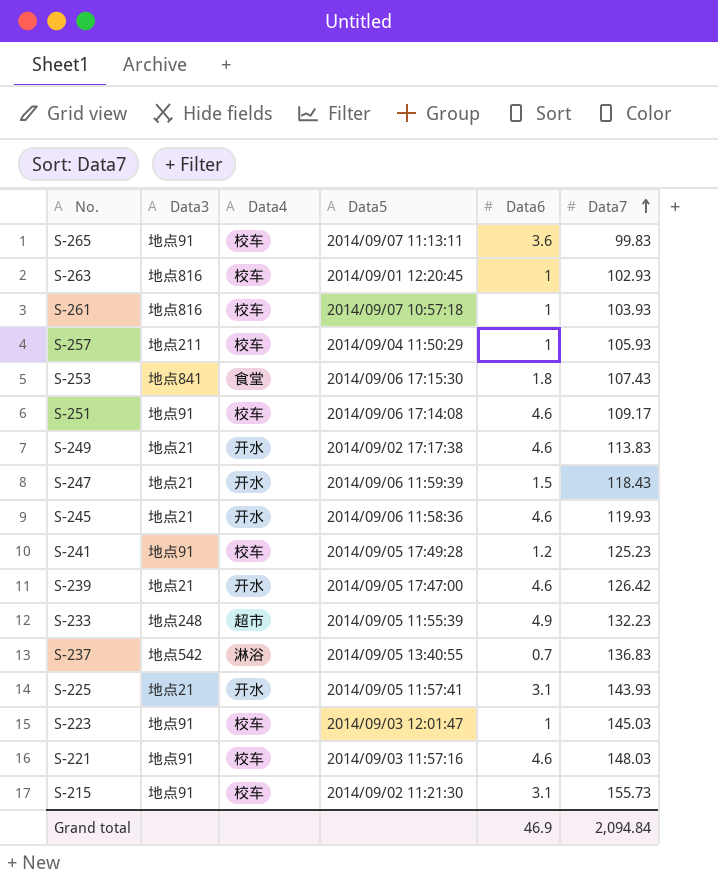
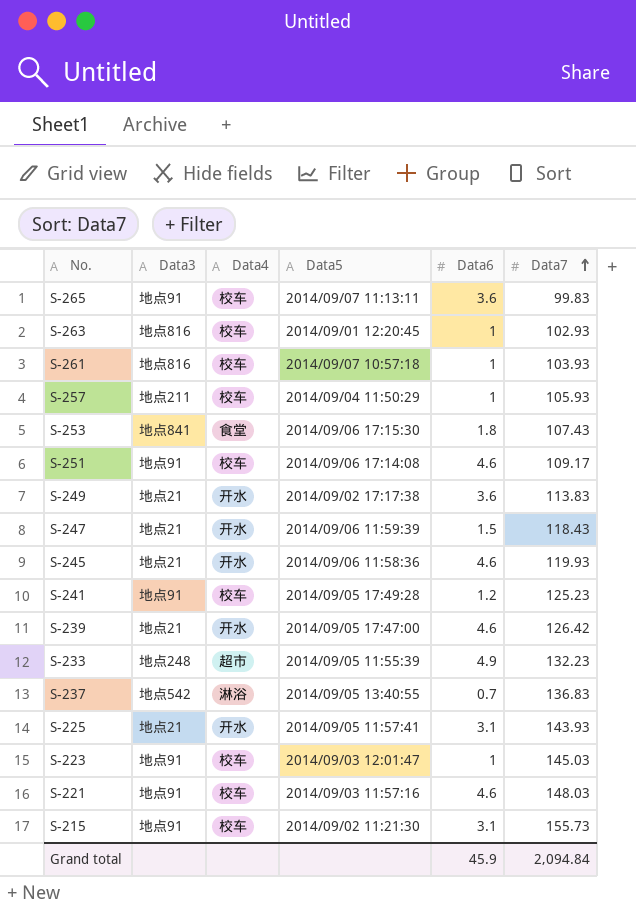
S-249 | Data6: 4.6 -> 3.6
Grand total | Data6: 46.9 -> 45.9

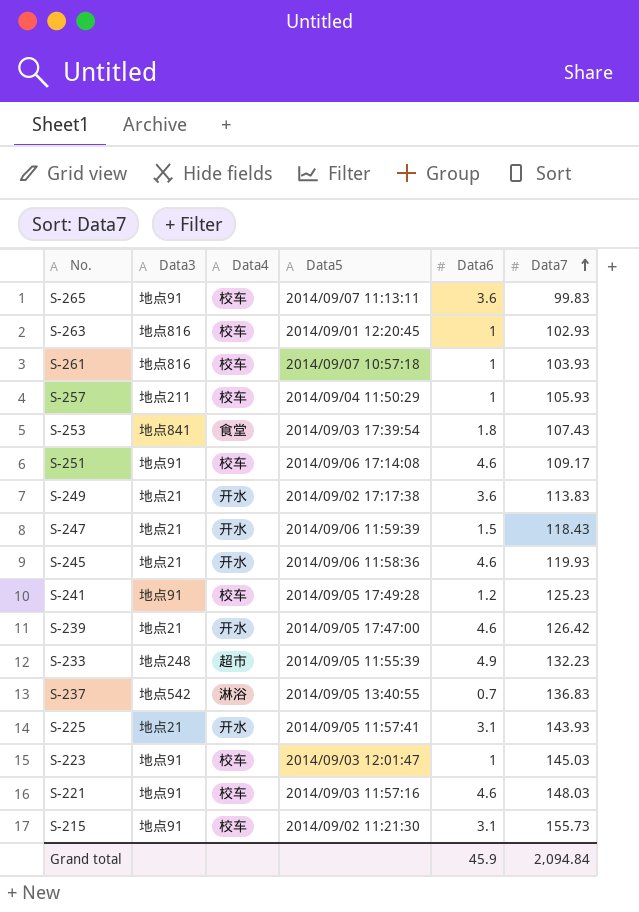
S-253 | Data5: 2014/09/06 17:15:30 -> 2014/09/03 17:39:54

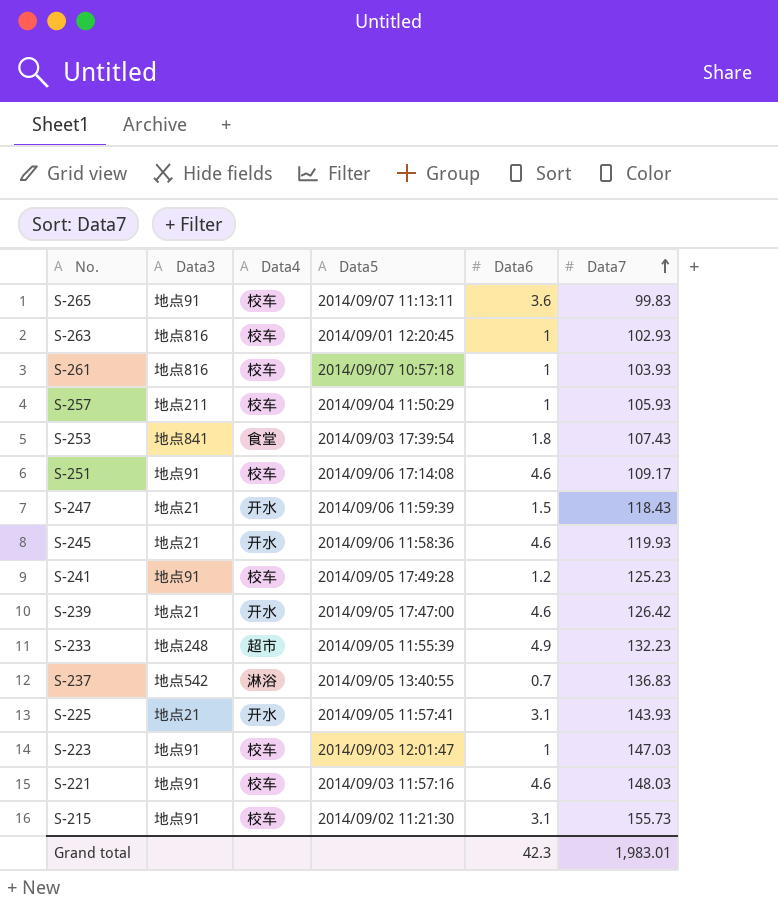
row S-249: 地点21 | 开水 | 2014/09/02 17:17:38 | 3.6 | 113.83 -> none
S-223 | Data7: 145.03 -> 147.03
Grand total | Data6: 45.9 -> 42.3
Grand total | Data7: 2,094.84 -> 1,983.01

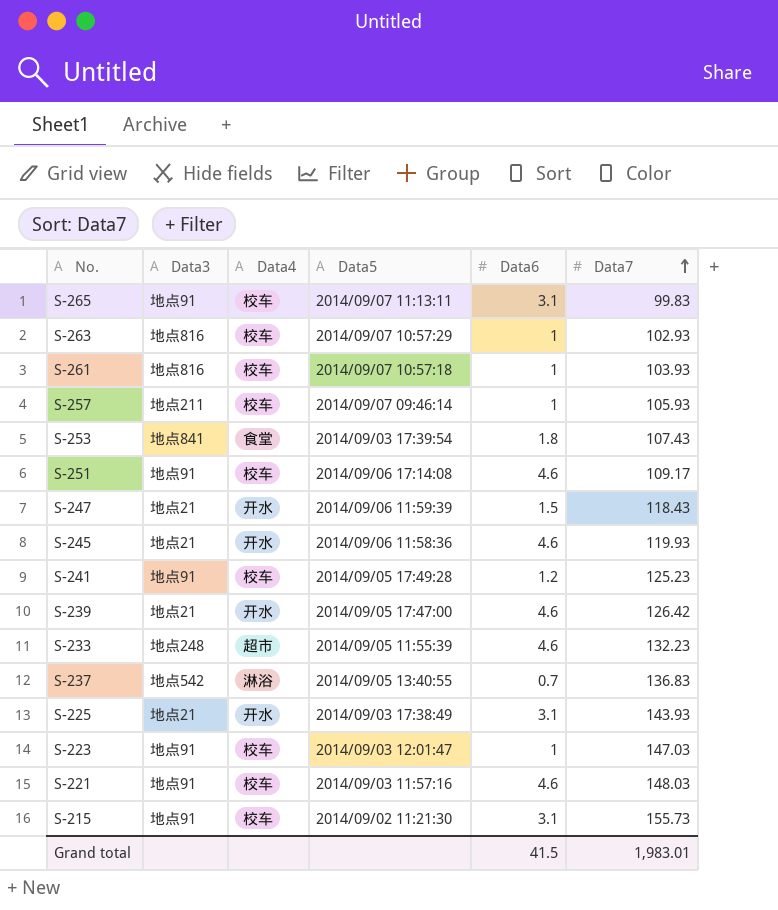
S-265 | Data6: 3.6 -> 3.1
S-263 | Data5: 2014/09/01 12:20:45 -> 2014/09/07 10:57:29
S-257 | Data5: 2014/09/04 11:50:29 -> 2014/09/07 09:46:14
S-233 | Data6: 4.9 -> 4.6
S-225 | Data5: 2014/09/05 11:57:41 -> 2014/09/03 17:38:49
Grand total | Data6: 42.3 -> 41.5

